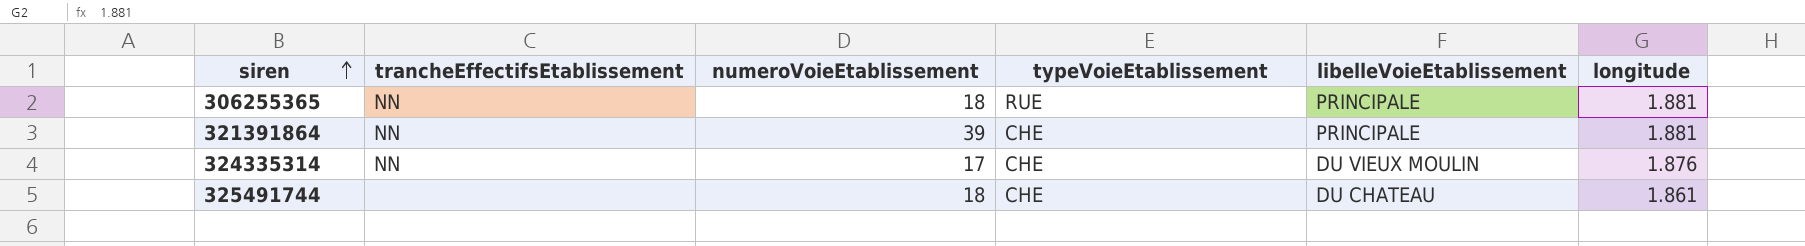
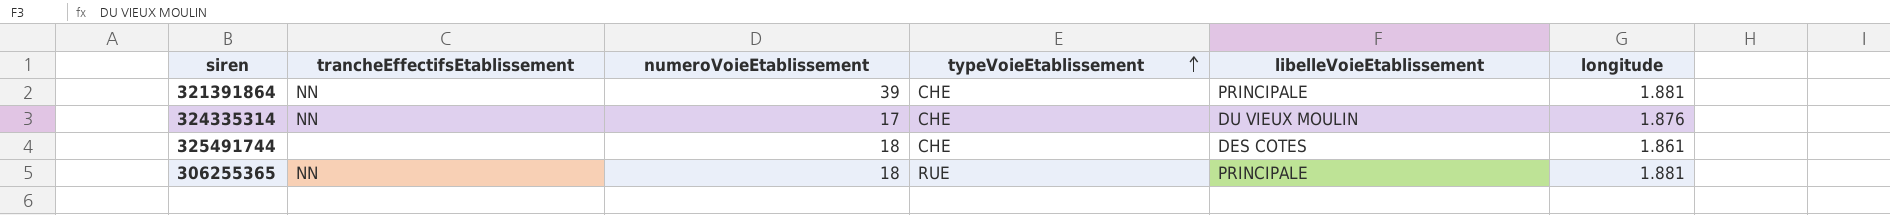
row order: siren ascending -> typeVoieEtablissement ascending
325491744 | libelleVoieEtablissement: DU CHATEAU -> DES COTES

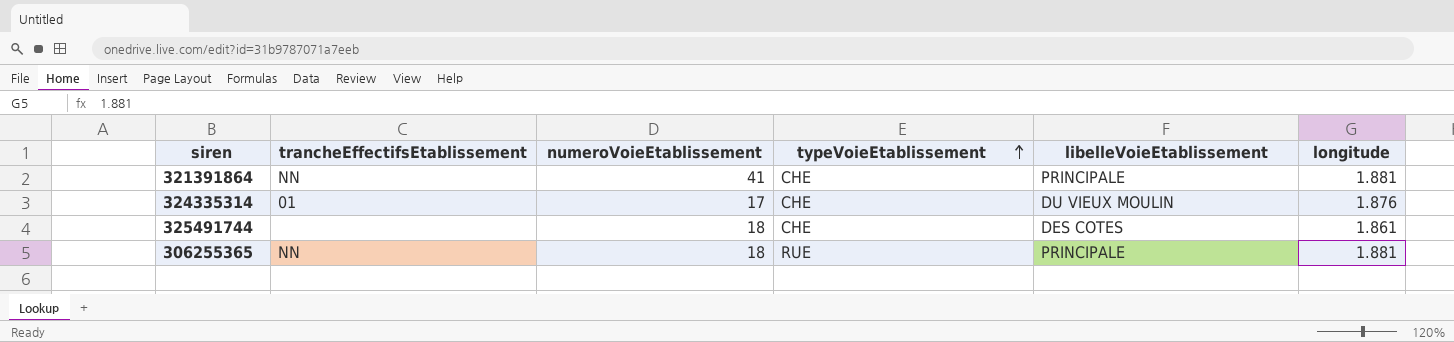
321391864 | numeroVoieEtablissement: 39 -> 41
324335314 | trancheEffectifsEtablissement: NN -> 01

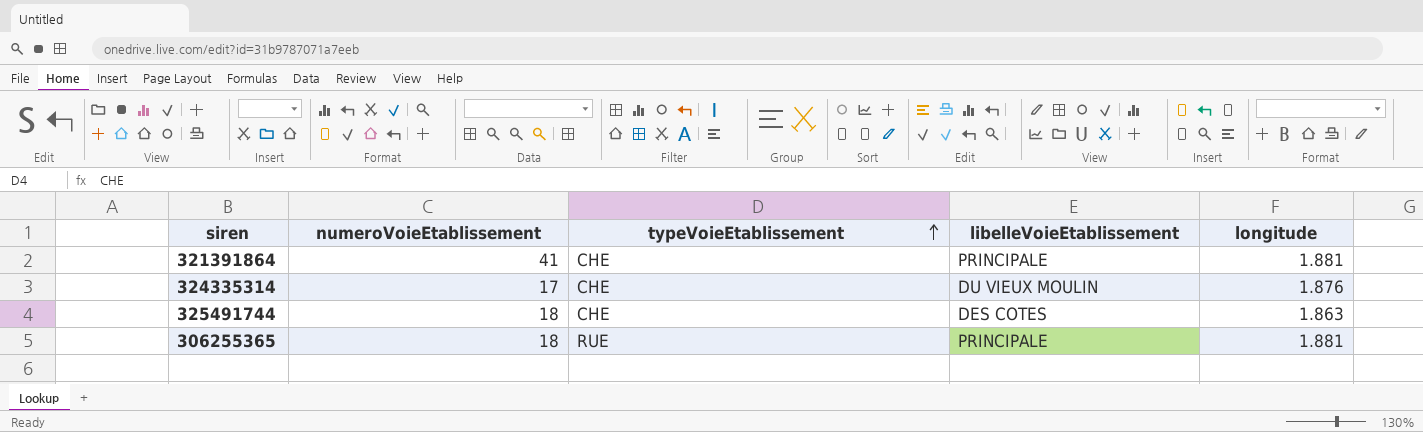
column trancheEffectifsEtablissement | position: 2 -> none
325491744 | longitude: 1.861 -> 1.863

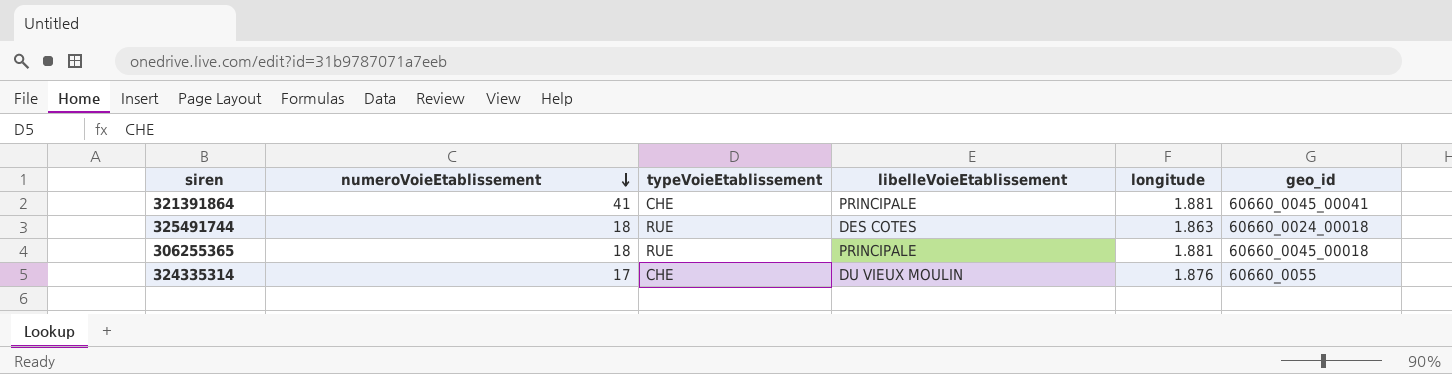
row order: typeVoieEtablissement ascending -> numeroVoieEtablissement descending
column geo_id | position: none -> 6
325491744 | typeVoieEtablissement: CHE -> RUE

